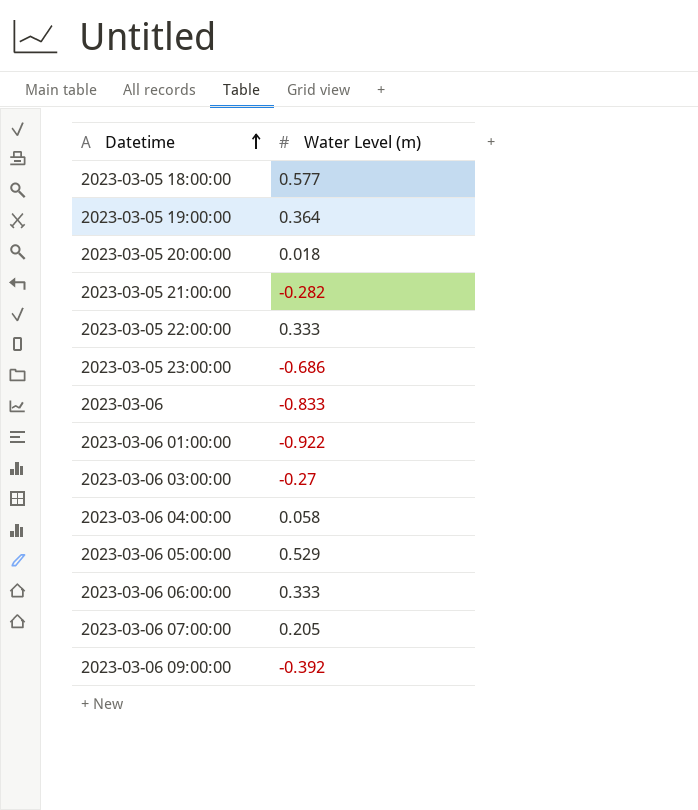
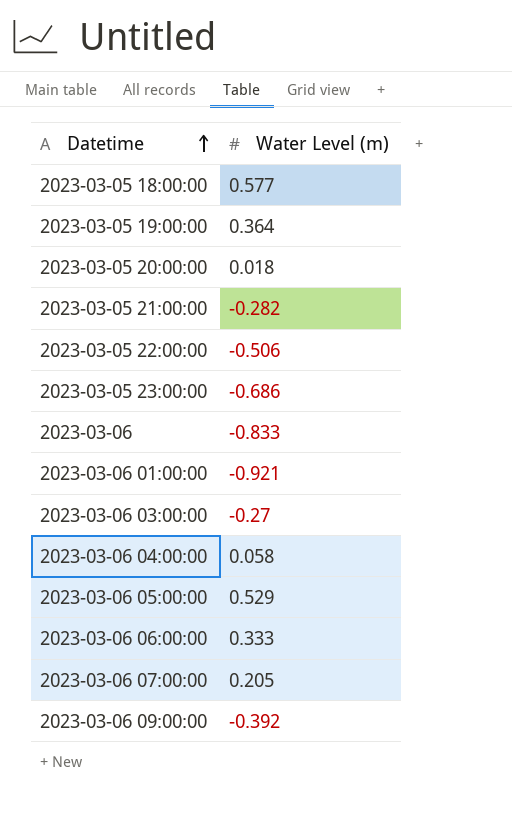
2023-03-05 22:00:00 | Water Level (m): 0.333 -> -0.506
2023-03-06 01:00:00 | Water Level (m): -0.922 -> -0.921

